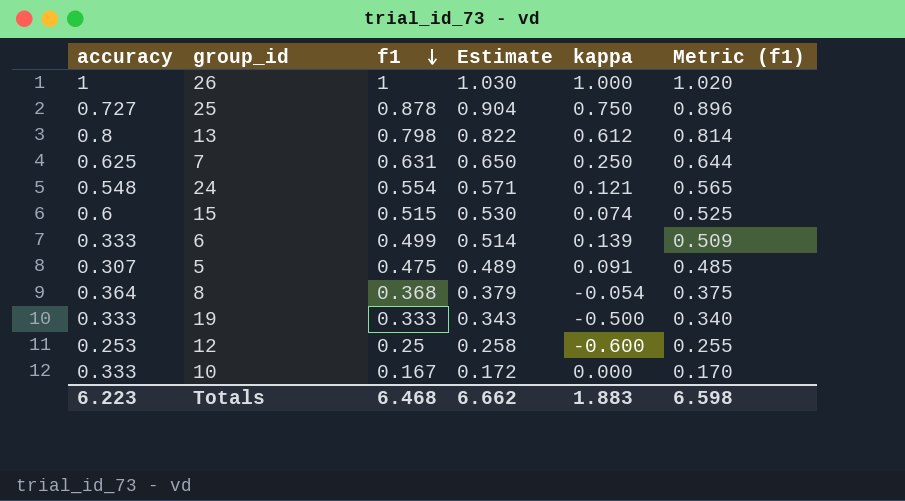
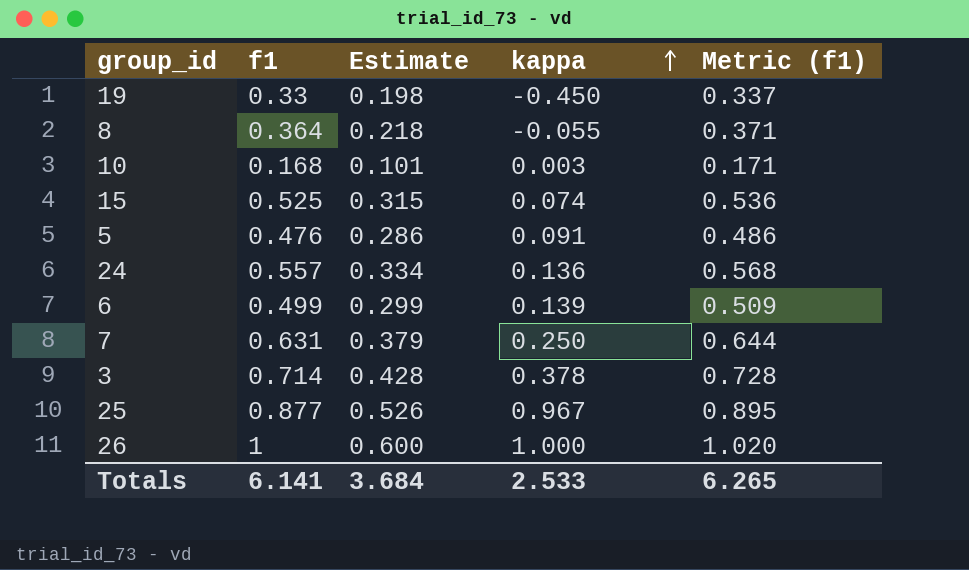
row order: f1 descending -> kappa ascending
column accuracy | position: 1 -> none
column Estimate | formula: [f1] * 1.03 -> [f1] * 0.6
row 13: 0.8 | 0.798 | 0.822 | 0.612 | 0.814 -> none
row 12: 0.253 | 0.25 | 0.258 | -0.600 | 0.255 -> none
19 | f1: 0.333 -> 0.33
19 | kappa: -0.500 -> -0.450
19 | Metric (f1): 0.340 -> 0.337
8 | f1: 0.368 -> 0.364
8 | kappa: -0.054 -> -0.055
8 | Metric (f1): 0.375 -> 0.371
10 | f1: 0.167 -> 0.168
10 | kappa: 0.000 -> 0.003
10 | Metric (f1): 0.170 -> 0.171
15 | f1: 0.515 -> 0.525
15 | Metric (f1): 0.525 -> 0.536
5 | f1: 0.475 -> 0.476
5 | Metric (f1): 0.485 -> 0.486
24 | f1: 0.554 -> 0.557
24 | kappa: 0.121 -> 0.136
24 | Metric (f1): 0.565 -> 0.568
row 3: none -> 0.714 | 0.428 | 0.378 | 0.728
25 | f1: 0.878 -> 0.877
25 | kappa: 0.750 -> 0.967
25 | Metric (f1): 0.896 -> 0.895
Totals | f1: 6.468 -> 6.141
Totals | Estimate: 6.662 -> 3.684
Totals | kappa: 1.883 -> 2.533
Totals | Metric (f1): 6.598 -> 6.265

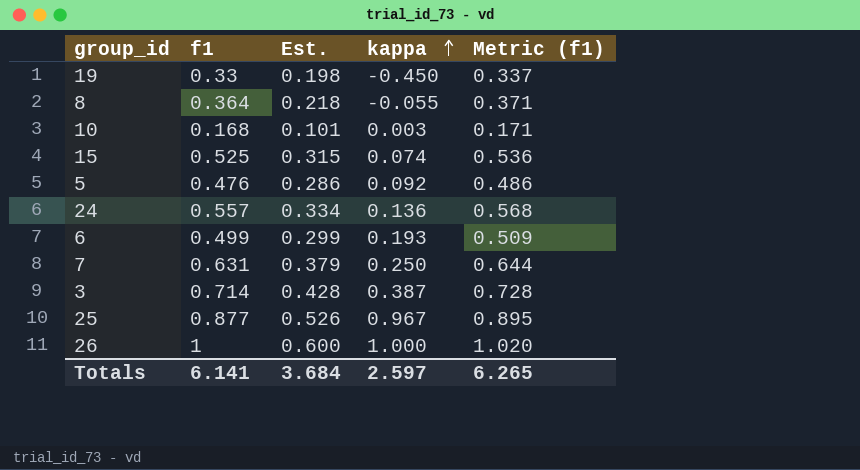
column name: Estimate -> Est.
5 | kappa: 0.091 -> 0.092
6 | kappa: 0.139 -> 0.193
3 | kappa: 0.378 -> 0.387
Totals | kappa: 2.533 -> 2.597

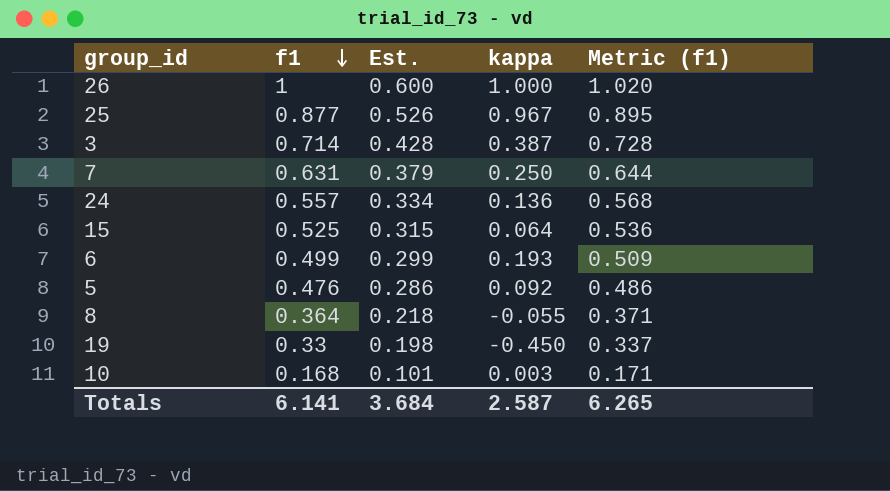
row order: kappa ascending -> f1 descending
15 | kappa: 0.074 -> 0.064
Totals | kappa: 2.597 -> 2.587

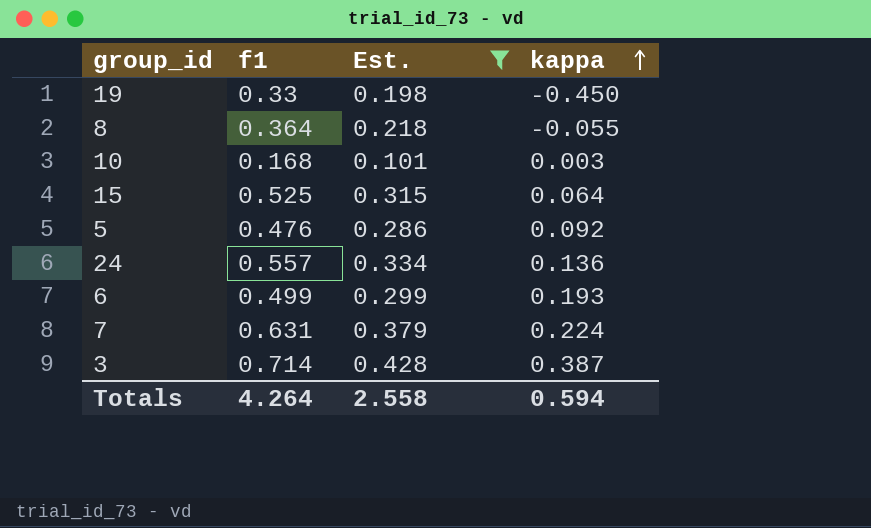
filter: none -> Est. <= 0.428
row order: f1 descending -> kappa ascending
column Metric (f1) | formula: [f1] * 1.02 -> none
7 | kappa: 0.250 -> 0.224
Totals | f1: 6.141 -> 4.264
Totals | Est.: 3.684 -> 2.558
Totals | kappa: 2.587 -> 0.594

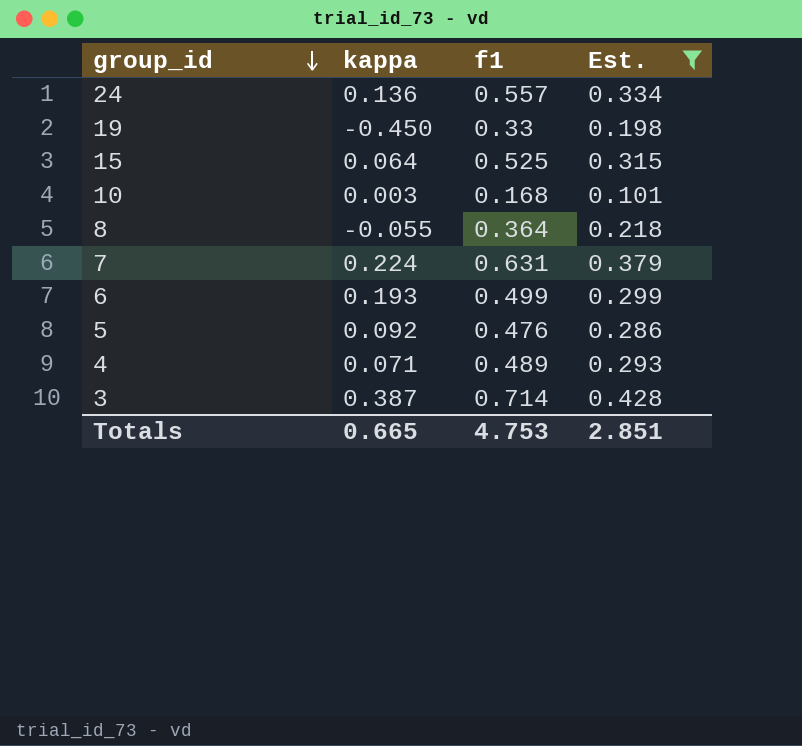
row order: kappa ascending -> group_id descending
column kappa | position: 4 -> 2
row 4: none -> 0.071 | 0.489 | 0.293
Totals | kappa: 0.594 -> 0.665
Totals | f1: 4.264 -> 4.753
Totals | Est.: 2.558 -> 2.851

